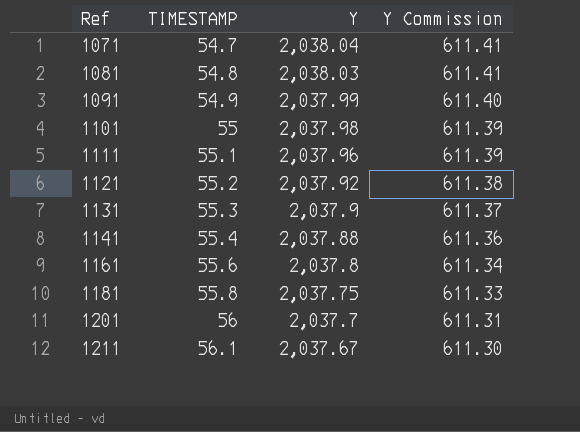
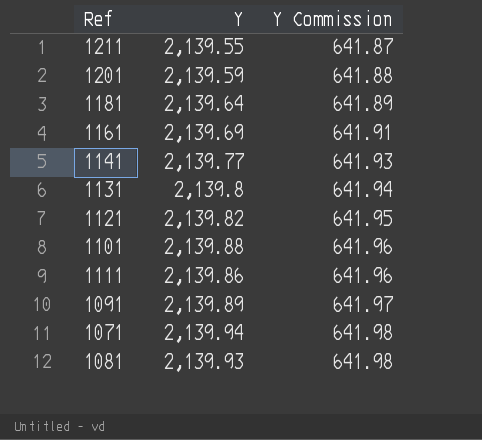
row order: Ref ascending -> Y Commission ascending
column TIMESTAMP | position: 2 -> none
1211 | Y: 2,037.67 -> 2,139.55
1211 | Y Commission: 611.30 -> 641.87
1201 | Y: 2,037.7 -> 2,139.59
1201 | Y Commission: 611.31 -> 641.88
1181 | Y: 2,037.75 -> 2,139.64
1181 | Y Commission: 611.33 -> 641.89
1161 | Y: 2,037.8 -> 2,139.69
1161 | Y Commission: 611.34 -> 641.91
1141 | Y: 2,037.88 -> 2,139.77
1141 | Y Commission: 611.36 -> 641.93
1131 | Y: 2,037.9 -> 2,139.8
1131 | Y Commission: 611.37 -> 641.94
1121 | Y: 2,037.92 -> 2,139.82
1121 | Y Commission: 611.38 -> 641.95
1101 | Y: 2,037.98 -> 2,139.88
1101 | Y Commission: 611.39 -> 641.96
1111 | Y: 2,037.96 -> 2,139.86
1111 | Y Commission: 611.39 -> 641.96
1091 | Y: 2,037.99 -> 2,139.89
1091 | Y Commission: 611.40 -> 641.97
1071 | Y: 2,038.04 -> 2,139.94
1071 | Y Commission: 611.41 -> 641.98
1081 | Y: 2,038.03 -> 2,139.93
1081 | Y Commission: 611.41 -> 641.98

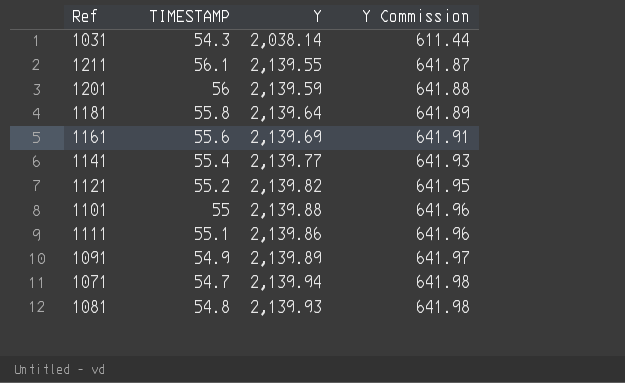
column TIMESTAMP | position: none -> 2
row 1131: 2,139.8 | 641.94 -> none
row 1031: none -> 54.3 | 2,038.14 | 611.44

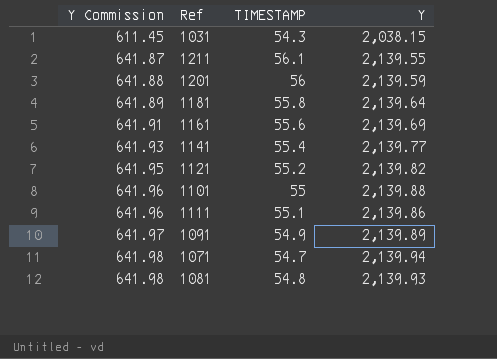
column Y Commission | position: 4 -> 1
1031 | Y Commission: 611.44 -> 611.45
1031 | Y: 2,038.14 -> 2,038.15

